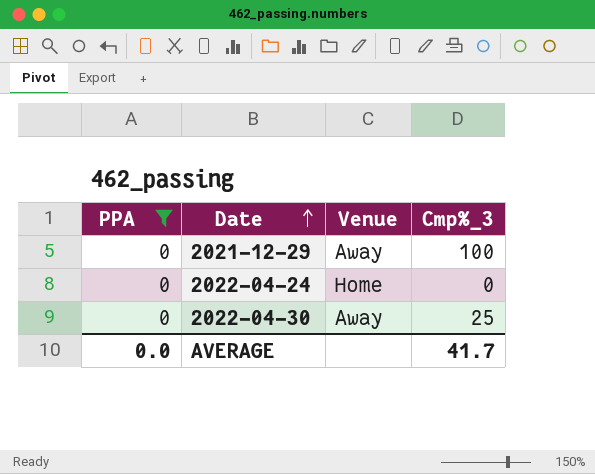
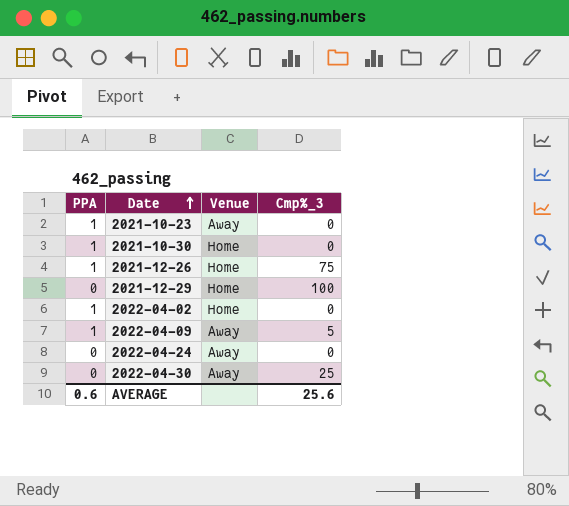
filter: PPA = 0 -> none
2021-12-29 | Venue: Away -> Home
2022-04-24 | Venue: Home -> Away
AVERAGE | PPA: 0.0 -> 0.6
AVERAGE | Cmp%_3: 41.7 -> 25.6

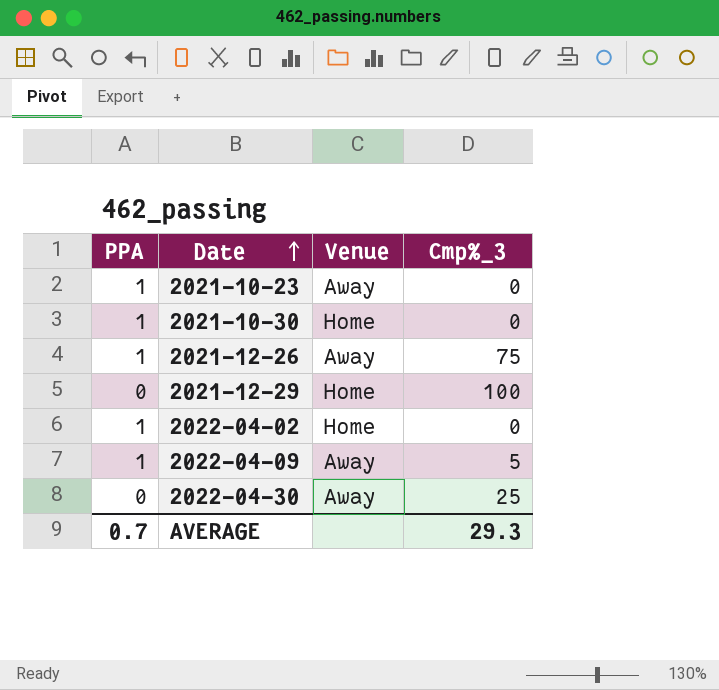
row 2022-04-24: 0 | Away | 0 -> none
2021-12-26 | Venue: Home -> Away
AVERAGE | PPA: 0.6 -> 0.7
AVERAGE | Cmp%_3: 25.6 -> 29.3

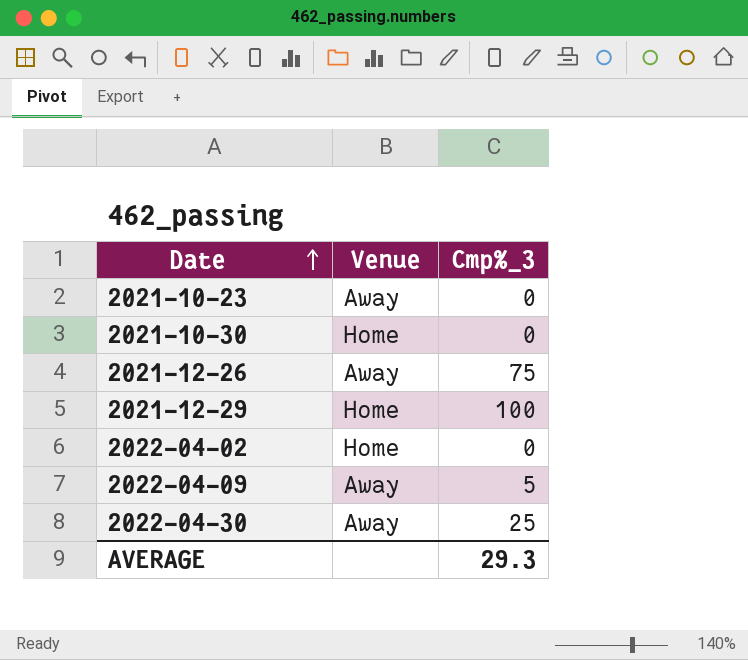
column PPA | position: 1 -> none

